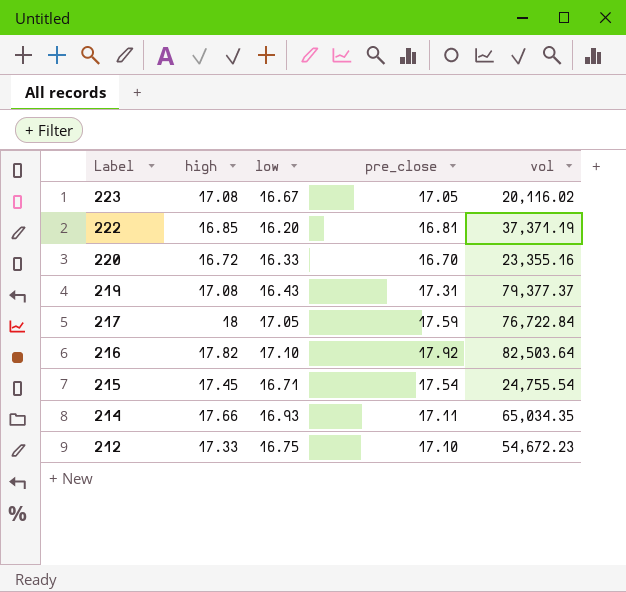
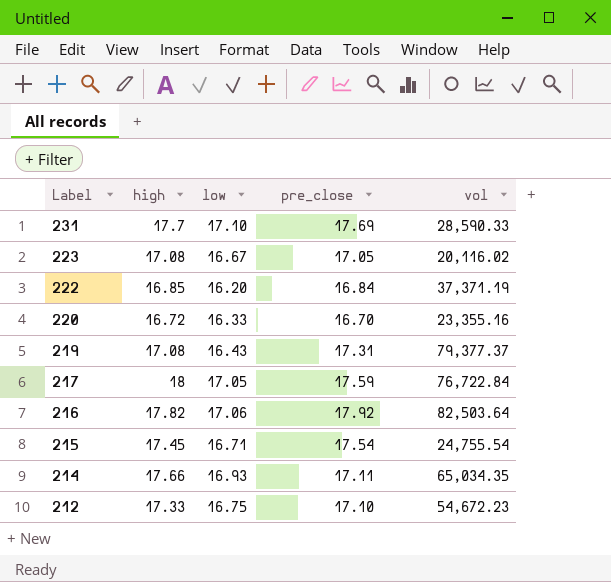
row 231: none -> 17.7 | 17.10 | 17.69 | 28,590.33
222 | pre_close: 16.81 -> 16.84
216 | low: 17.10 -> 17.06

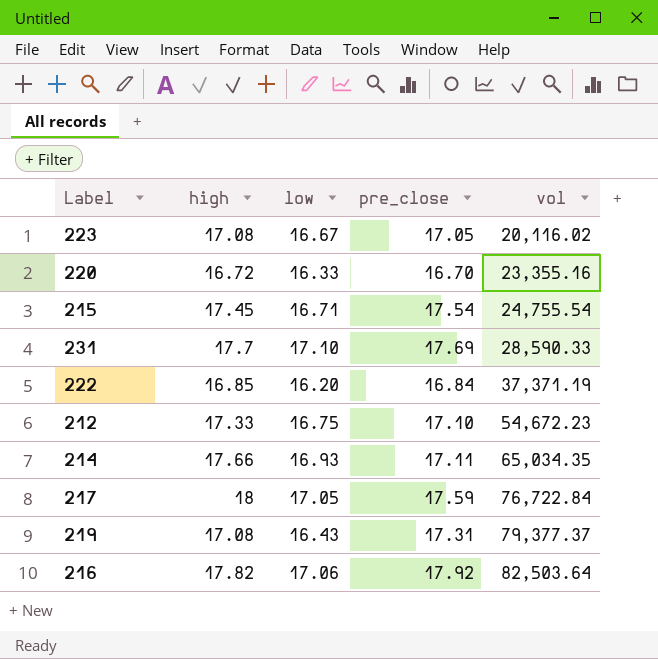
row order: Label descending -> vol ascending

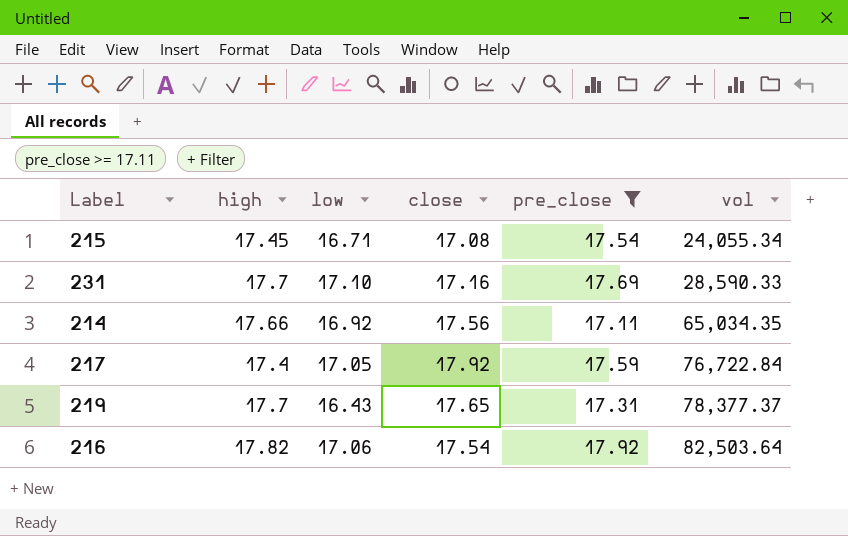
filter: none -> pre_close >= 17.11
column close | position: none -> 4
215 | vol: 24,755.54 -> 24,055.34
214 | low: 16.93 -> 16.92
217 | high: 18 -> 17.4
219 | high: 17.08 -> 17.7
219 | vol: 79,377.37 -> 78,377.37

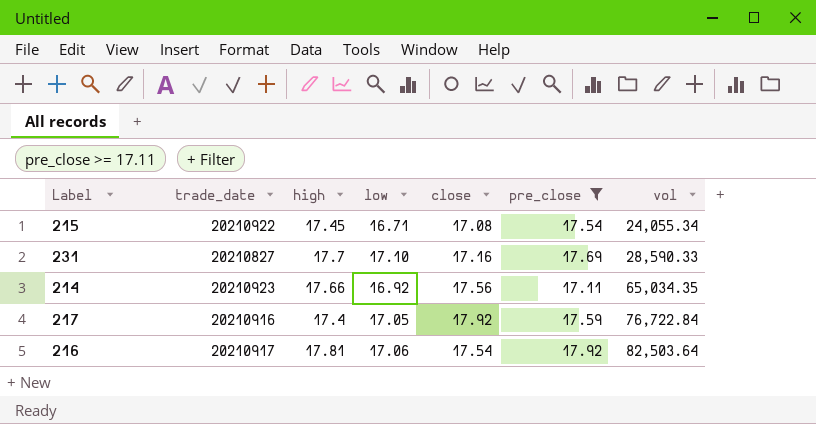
column trade_date | position: none -> 2
row 219: 17.7 | 16.43 | 17.65 | 17.31 | 78,377.37 -> none
216 | high: 17.82 -> 17.81

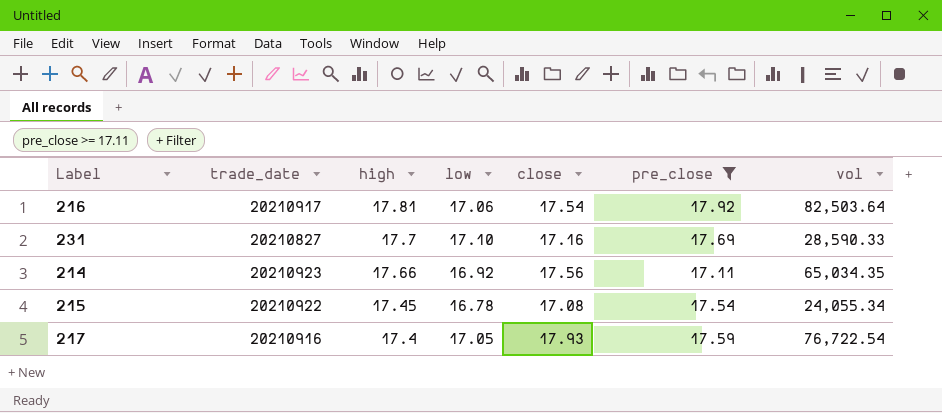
row order: vol ascending -> high descending
215 | low: 16.71 -> 16.78
217 | close: 17.92 -> 17.93
217 | vol: 76,722.84 -> 76,722.54

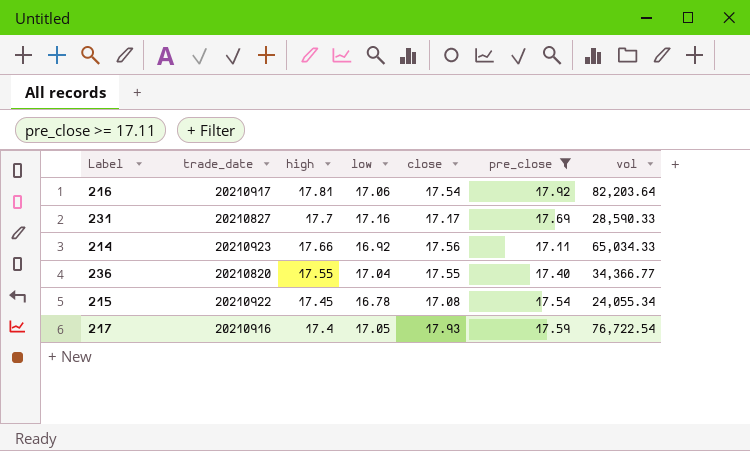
216 | vol: 82,503.64 -> 82,203.64
231 | low: 17.10 -> 17.16
231 | close: 17.16 -> 17.17
214 | vol: 65,034.35 -> 65,034.33
row 236: none -> 20210820 | 17.55 | 17.04 | 17.55 | 17.40 | 34,366.77

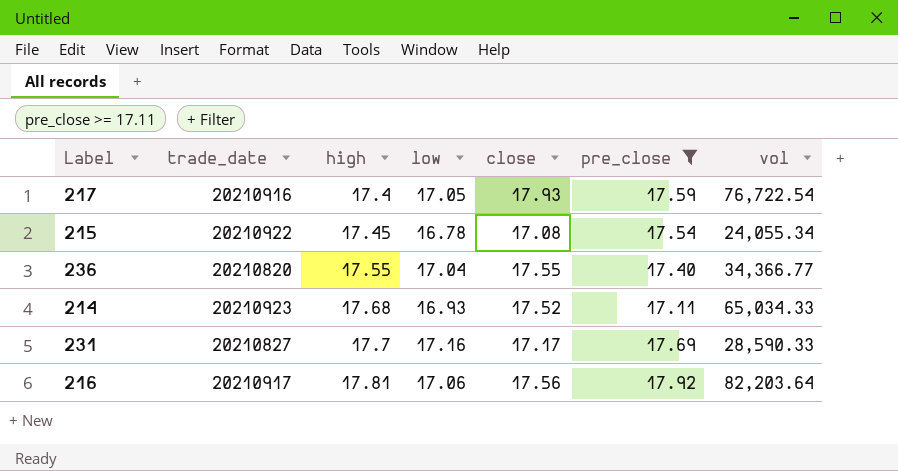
row order: high descending -> high ascending
214 | high: 17.66 -> 17.68
214 | low: 16.92 -> 16.93
214 | close: 17.56 -> 17.52
216 | close: 17.54 -> 17.56

